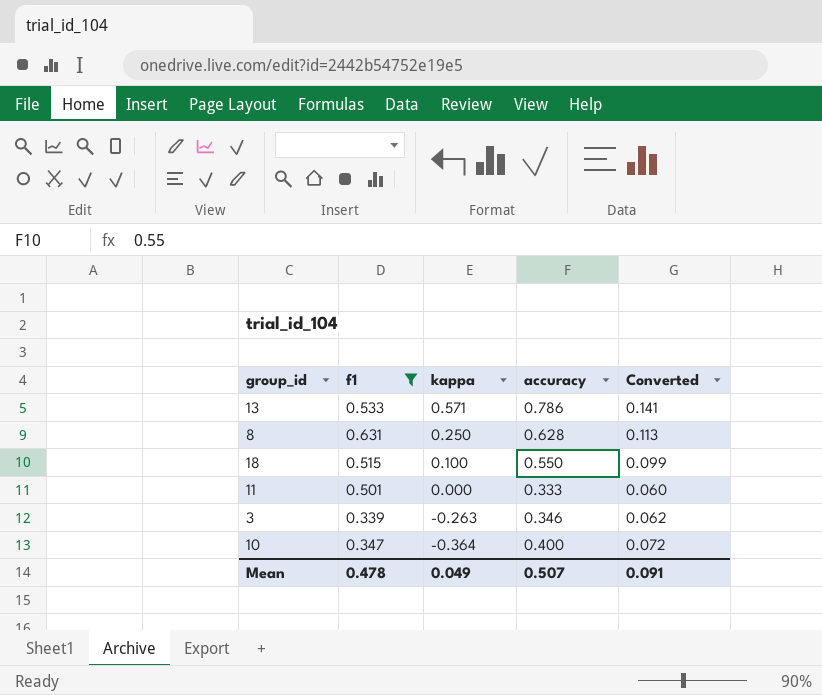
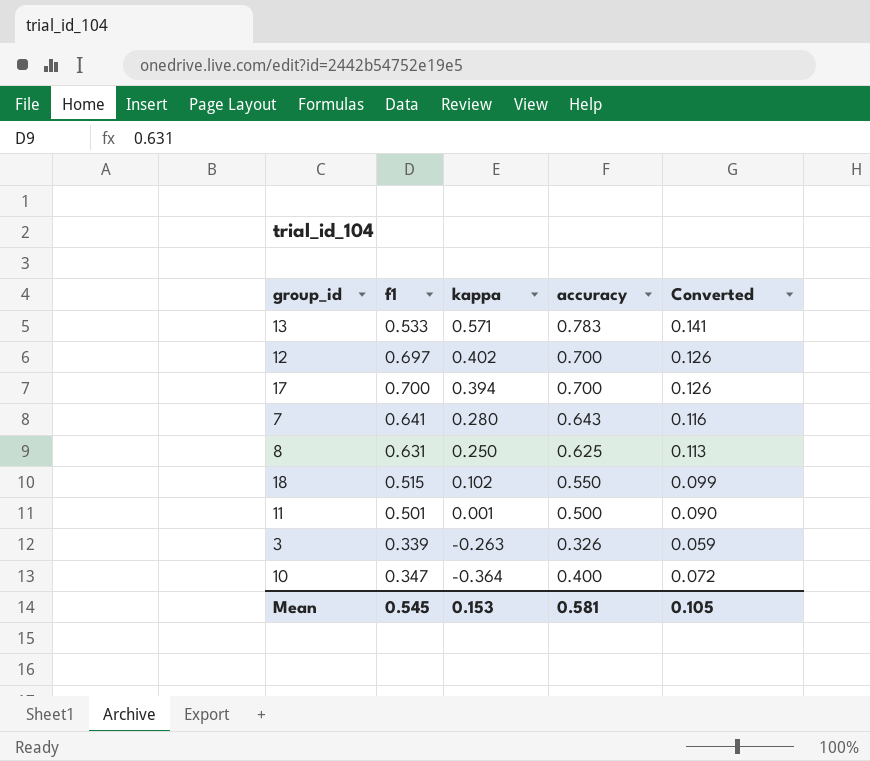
filter: f1 <= 0.631 -> none
13 | accuracy: 0.786 -> 0.783
8 | accuracy: 0.628 -> 0.625
18 | kappa: 0.100 -> 0.102
11 | kappa: 0.000 -> 0.001
11 | accuracy: 0.333 -> 0.500
11 | Converted: 0.060 -> 0.090
3 | accuracy: 0.346 -> 0.326
3 | Converted: 0.062 -> 0.059
Mean | f1: 0.478 -> 0.545
Mean | kappa: 0.049 -> 0.153
Mean | accuracy: 0.507 -> 0.581
Mean | Converted: 0.091 -> 0.105

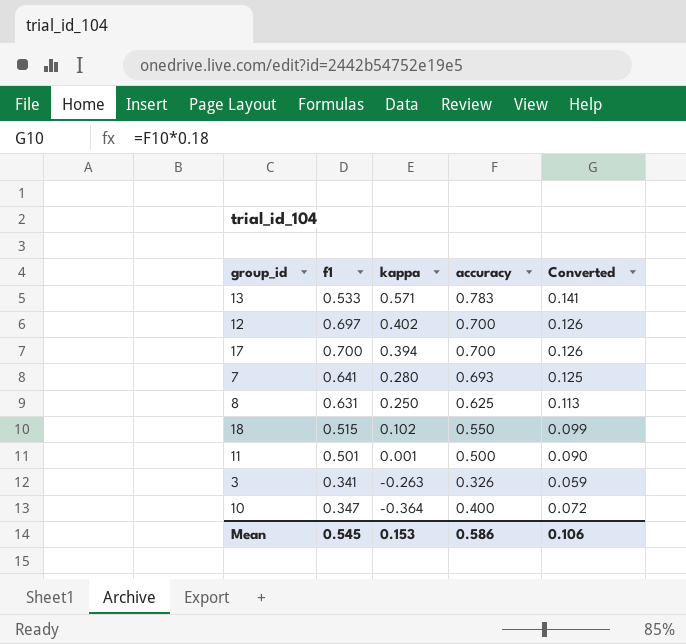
7 | accuracy: 0.643 -> 0.693
7 | Converted: 0.116 -> 0.125
3 | f1: 0.339 -> 0.341
Mean | accuracy: 0.581 -> 0.586
Mean | Converted: 0.105 -> 0.106

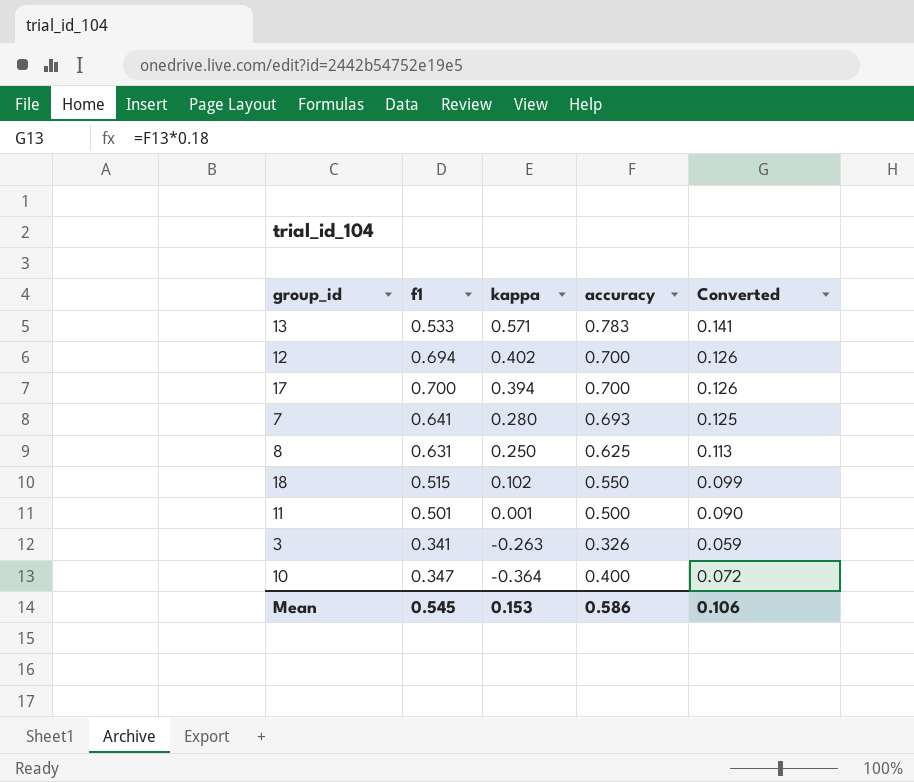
12 | f1: 0.697 -> 0.694

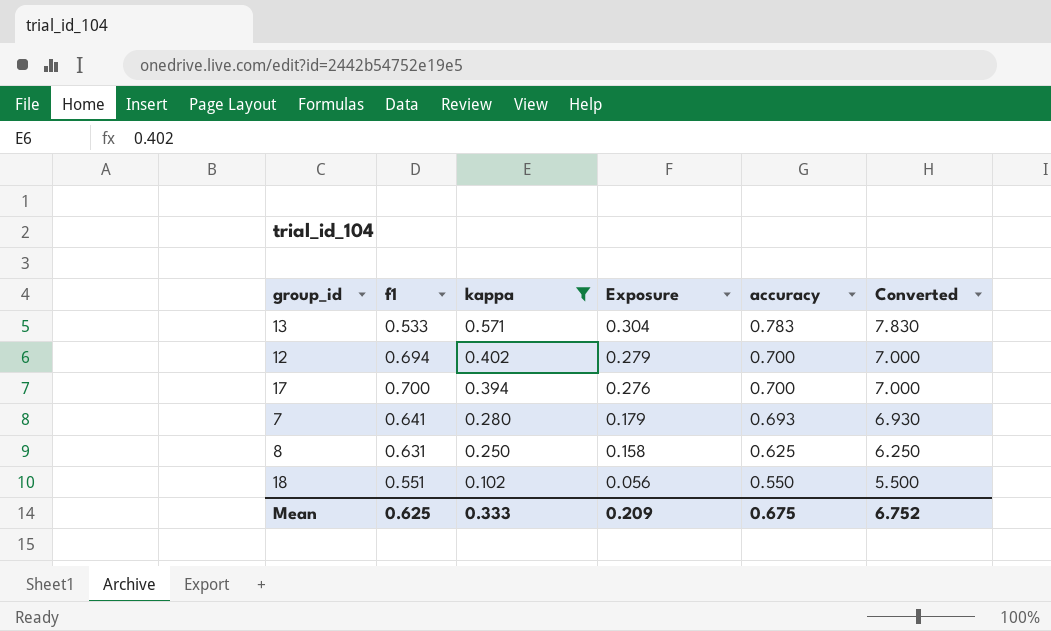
filter: none -> kappa >= 0.102
column Exposure | formula: none -> [f1] * [kappa]
column Converted | formula: [accuracy] * 0.18 -> [accuracy] * 10
18 | f1: 0.515 -> 0.551
Mean | f1: 0.545 -> 0.625
Mean | kappa: 0.153 -> 0.333
Mean | accuracy: 0.586 -> 0.675
Mean | Converted: 0.106 -> 6.752

